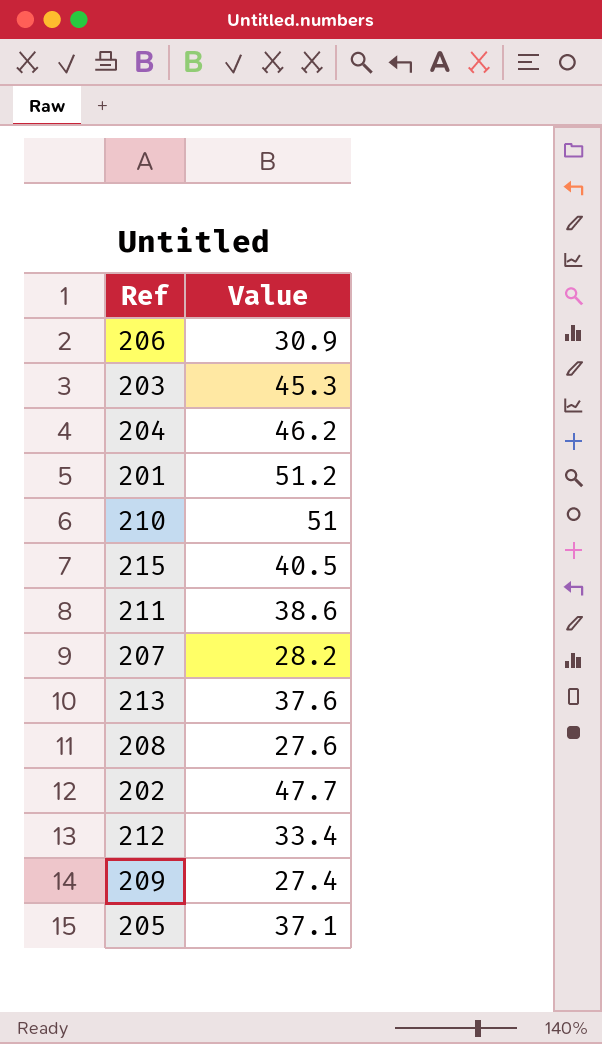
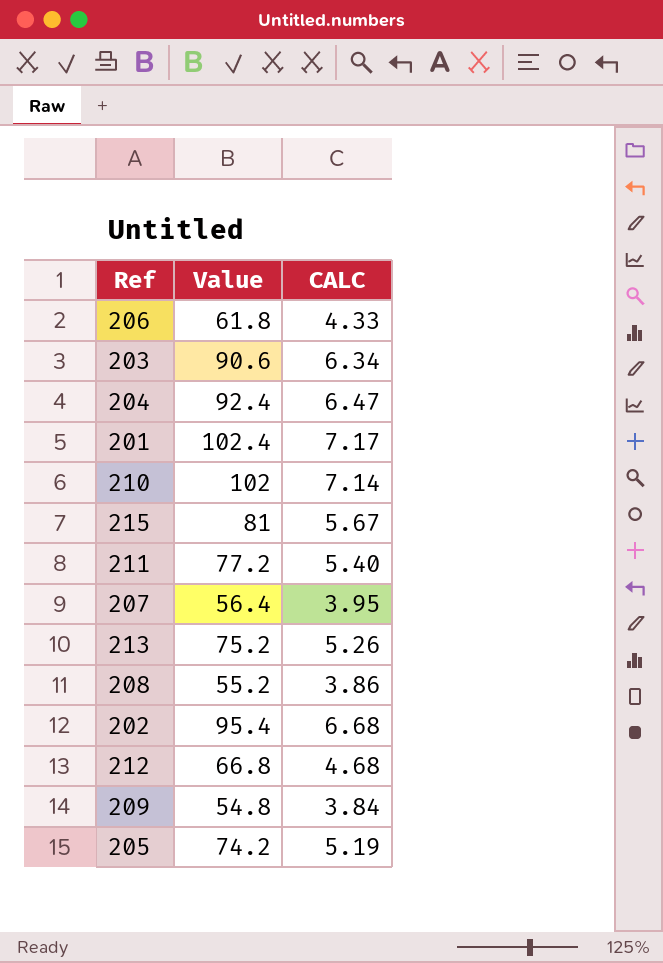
column CALC | formula: none -> [Value] * 0.07
206 | Value: 30.9 -> 61.8
203 | Value: 45.3 -> 90.6
204 | Value: 46.2 -> 92.4
201 | Value: 51.2 -> 102.4
210 | Value: 51 -> 102
215 | Value: 40.5 -> 81
211 | Value: 38.6 -> 77.2
207 | Value: 28.2 -> 56.4
213 | Value: 37.6 -> 75.2
208 | Value: 27.6 -> 55.2
202 | Value: 47.7 -> 95.4
212 | Value: 33.4 -> 66.8
209 | Value: 27.4 -> 54.8
205 | Value: 37.1 -> 74.2

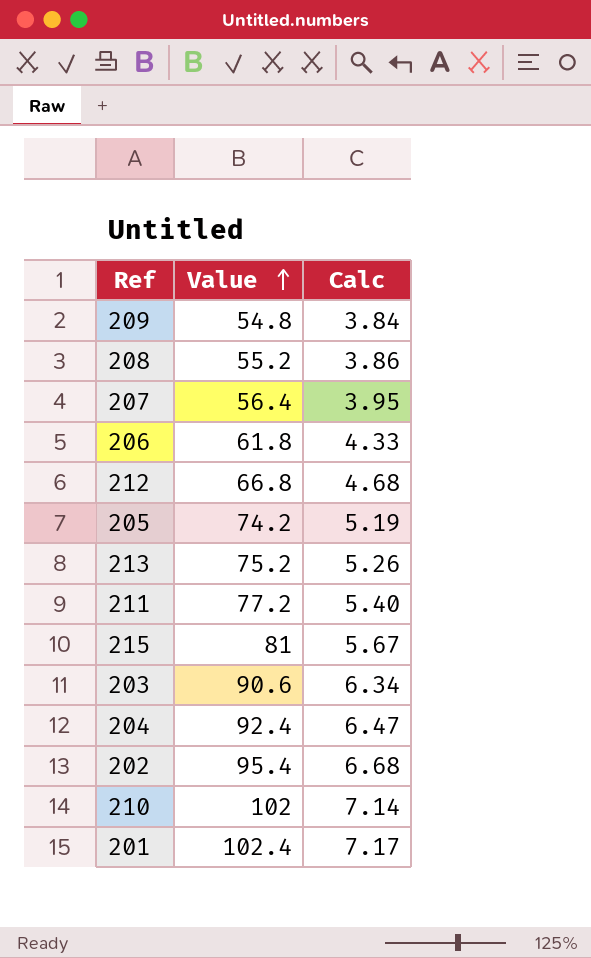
row order: none -> Value ascending
column name: CALC -> Calc

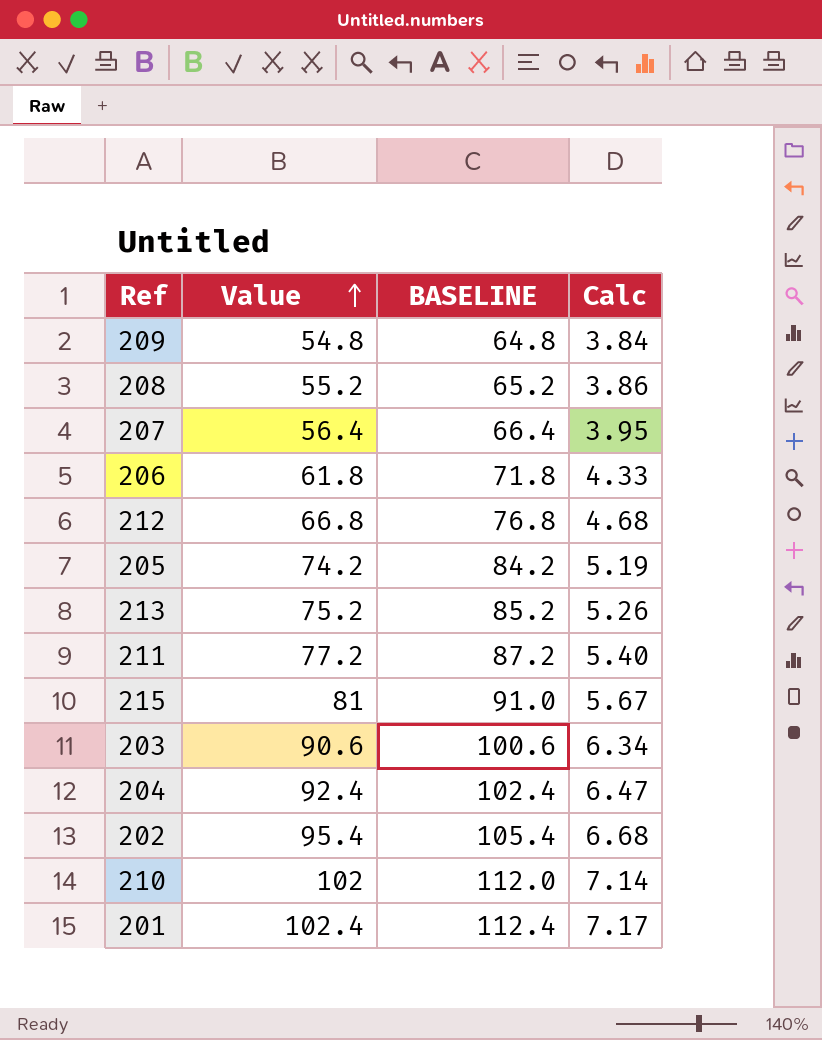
column BASELINE | formula: none -> [Value] + 10

